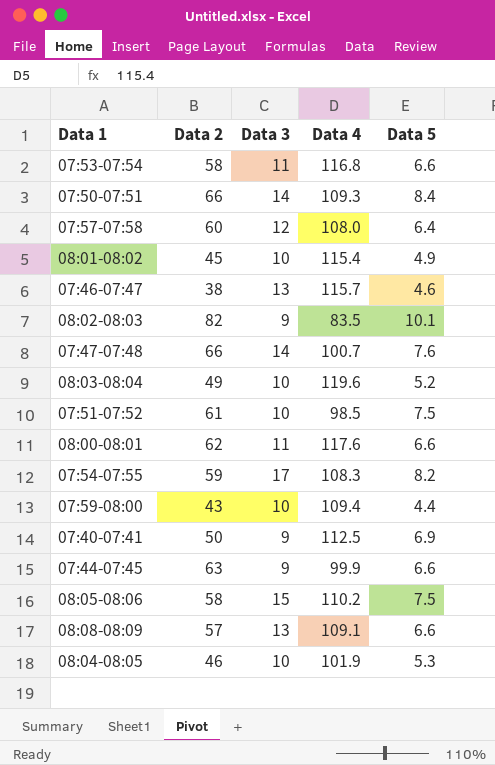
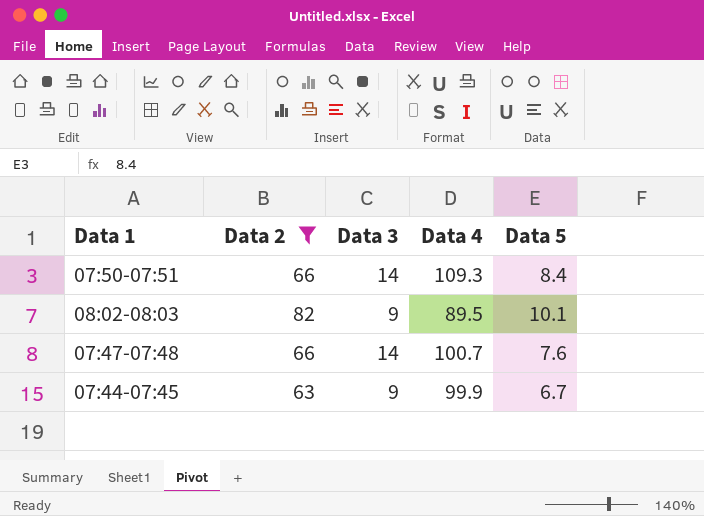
filter: none -> Data 2 >= 63
08:02-08:03 | Data 4: 83.5 -> 89.5
07:44-07:45 | Data 5: 6.6 -> 6.7

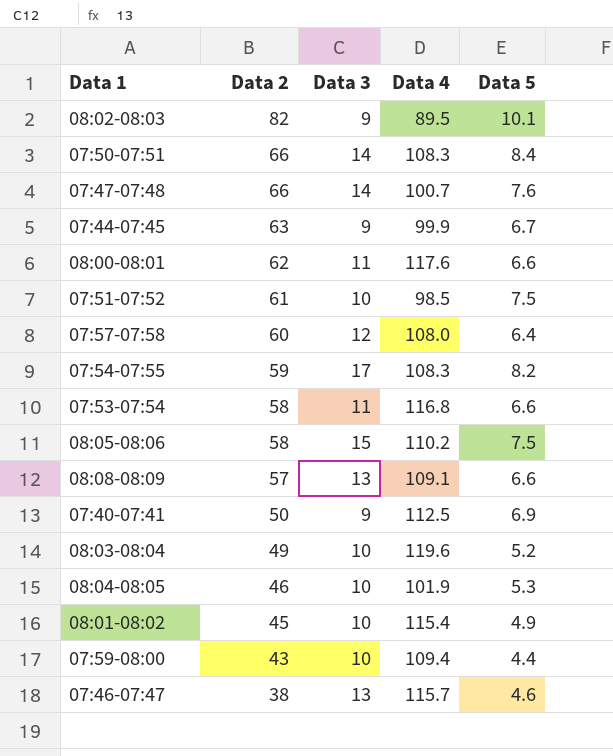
filter: Data 2 >= 63 -> none
row order: none -> Data 2 descending
07:50-07:51 | Data 4: 109.3 -> 108.3

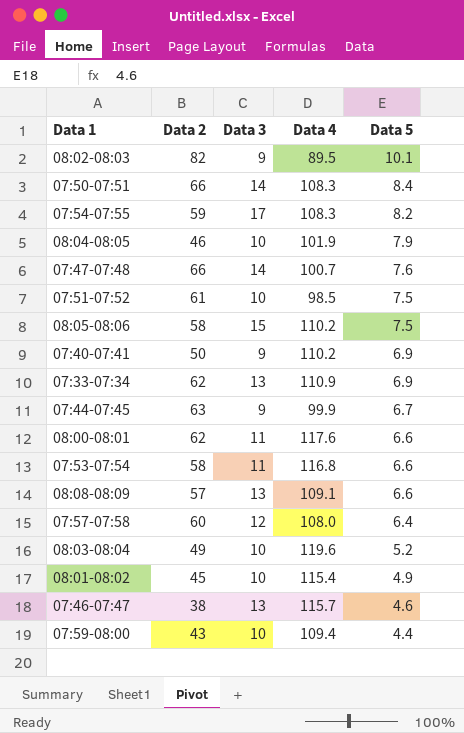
row order: Data 2 descending -> Data 5 descending
08:04-08:05 | Data 5: 5.3 -> 7.9
07:40-07:41 | Data 4: 112.5 -> 110.2
row 07:33-07:34: none -> 62 | 13 | 110.9 | 6.9

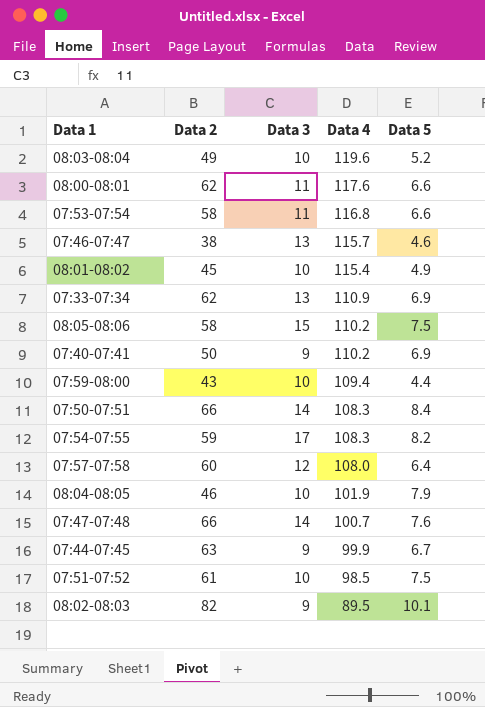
row order: Data 5 descending -> Data 4 descending
row 08:08-08:09: 57 | 13 | 109.1 | 6.6 -> none

